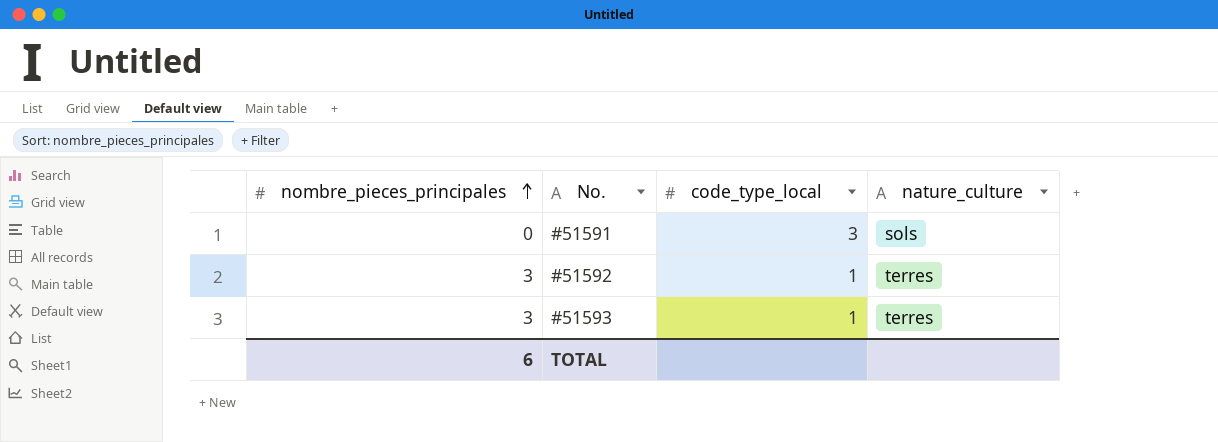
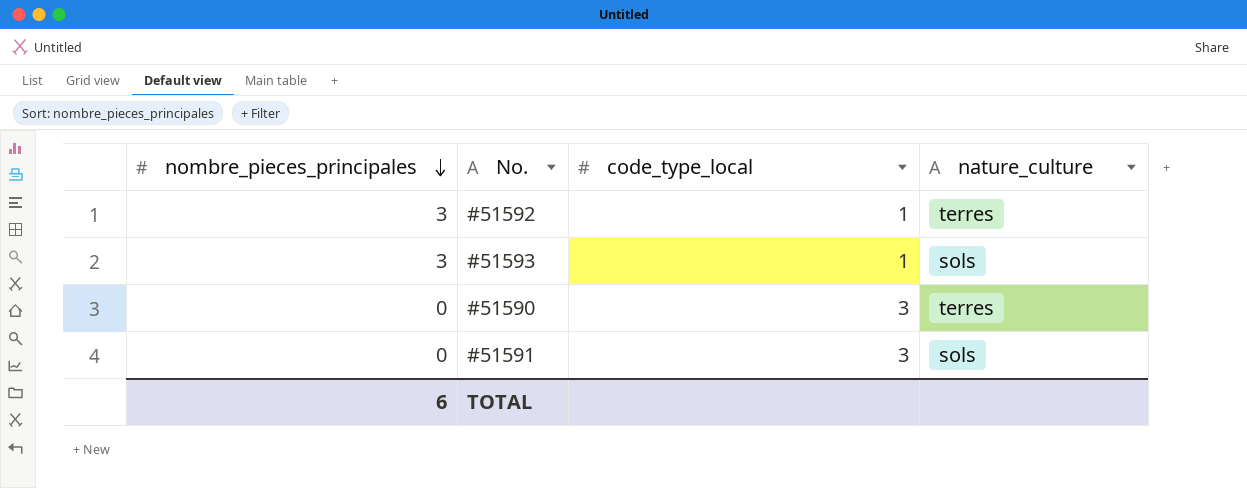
row order: nombre_pieces_principales ascending -> nombre_pieces_principales descending
#51593 | nature_culture: terres -> sols
row #51590: none -> 0 | 3 | terres

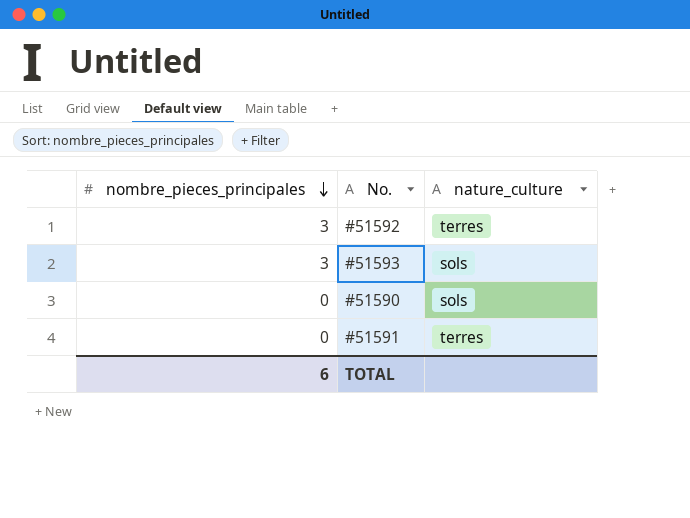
column code_type_local | position: 3 -> none
#51590 | nature_culture: terres -> sols
#51591 | nature_culture: sols -> terres

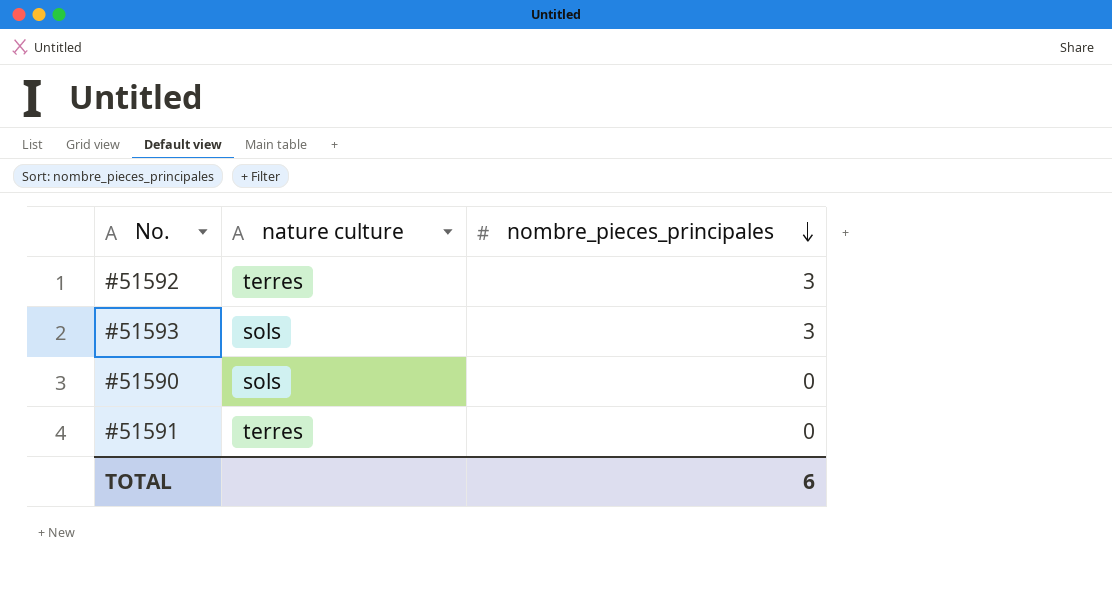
column name: nature_culture -> nature culture
column nombre_pieces_principales | position: 1 -> 3

